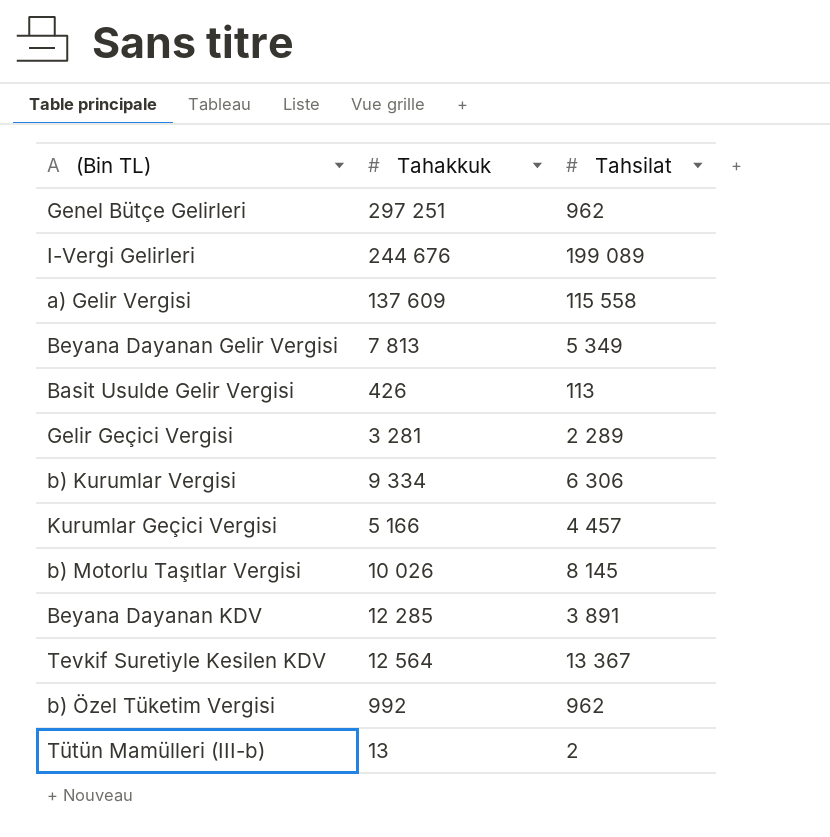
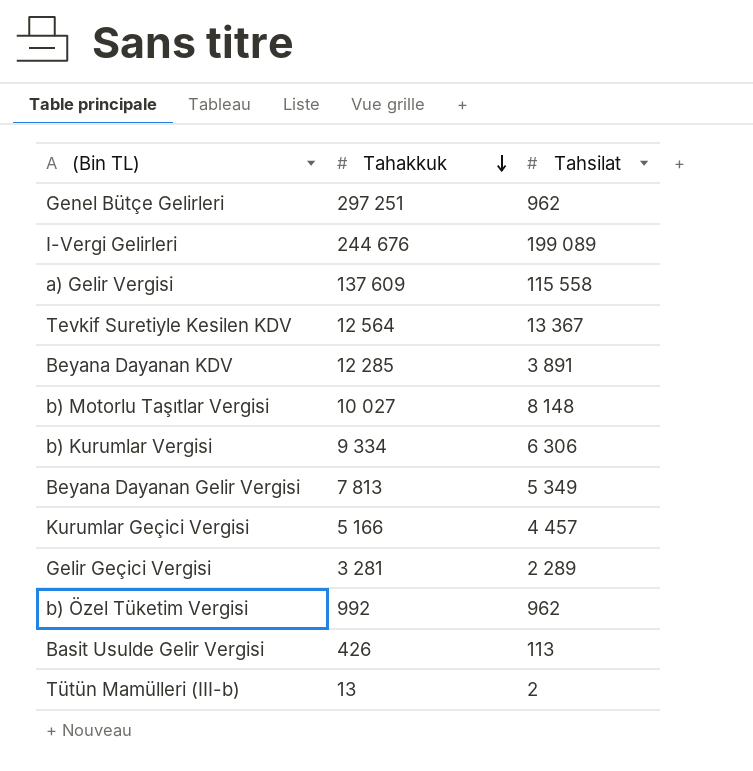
row order: none -> Tahakkuk descending
b) Motorlu Taşıtlar Vergisi | Tahakkuk: 10 026 -> 10 027
b) Motorlu Taşıtlar Vergisi | Tahsilat: 8 145 -> 8 148

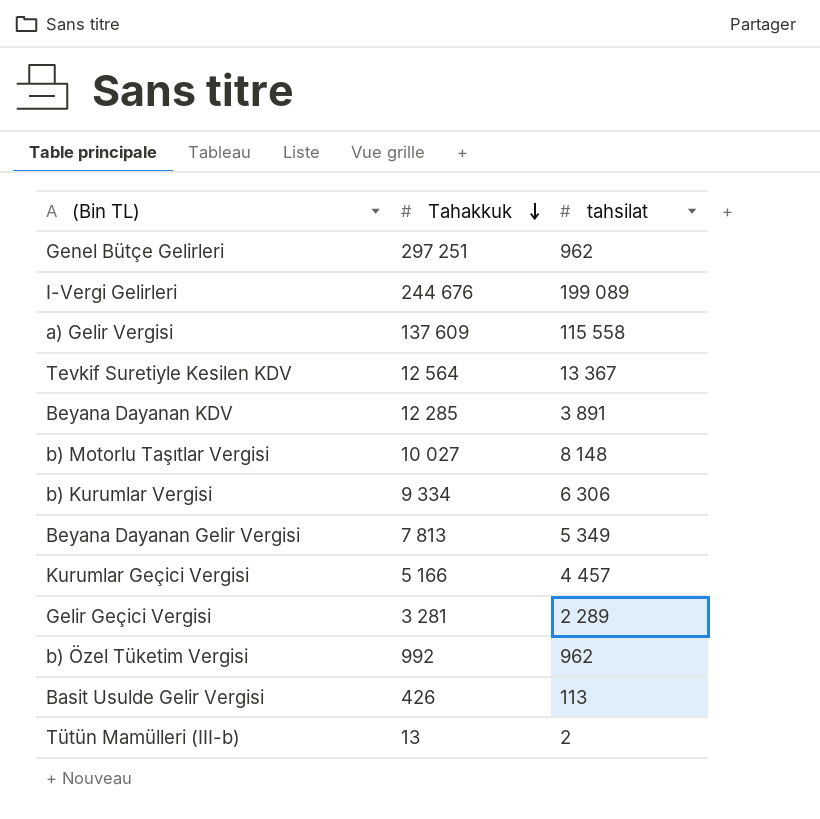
column name: Tahsilat -> tahsilat

